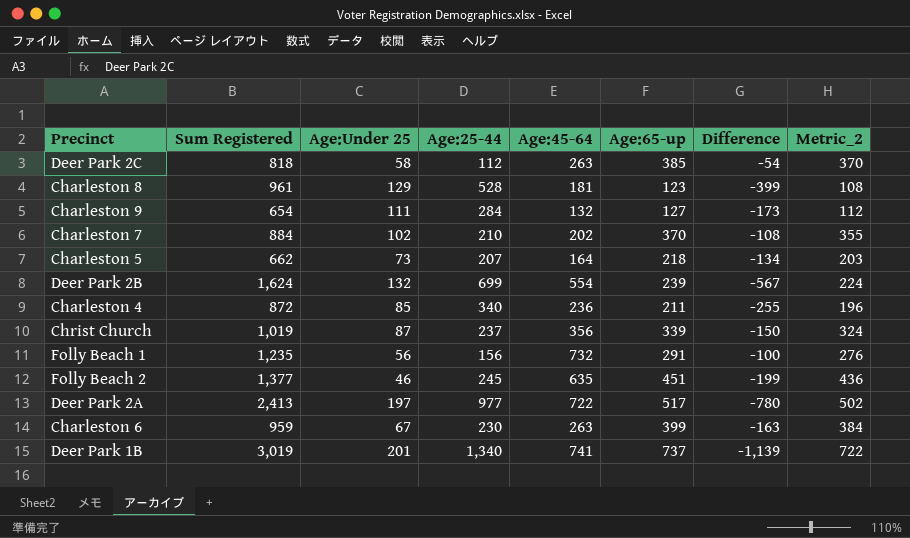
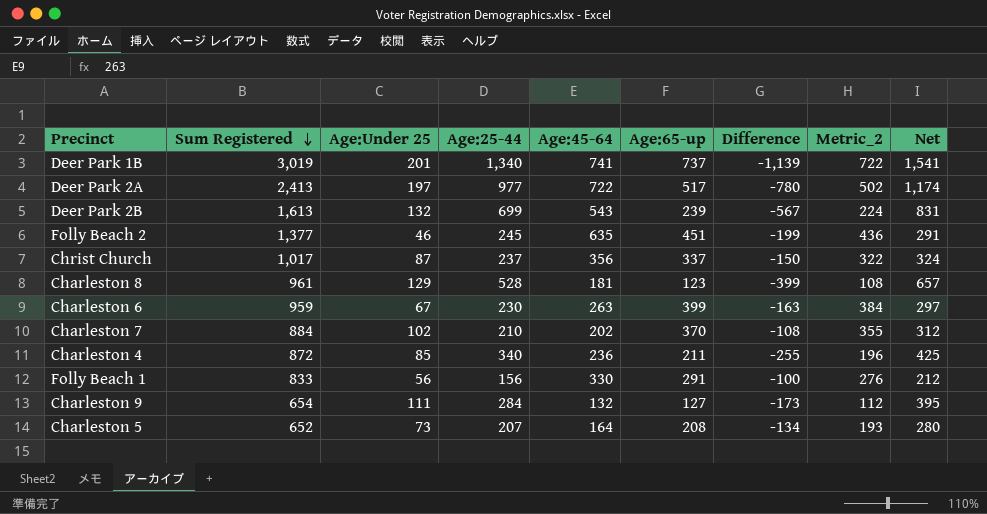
row order: none -> Sum Registered descending
column Net | formula: none -> [Age:Under 25] + [Age:25-44]
row Deer Park 2C: 818 | 58 | 112 | 263 | 385 | -54 | 370 -> none
Deer Park 2B | Sum Registered: 1,624 -> 1,613
Deer Park 2B | Age:45-64: 554 -> 543
Christ Church | Sum Registered: 1,019 -> 1,017
Christ Church | Age:65-up: 339 -> 337
Christ Church | Metric_2: 324 -> 322
Folly Beach 1 | Sum Registered: 1,235 -> 833
Folly Beach 1 | Age:45-64: 732 -> 330
Charleston 5 | Sum Registered: 662 -> 652
Charleston 5 | Age:65-up: 218 -> 208
Charleston 5 | Metric_2: 203 -> 193

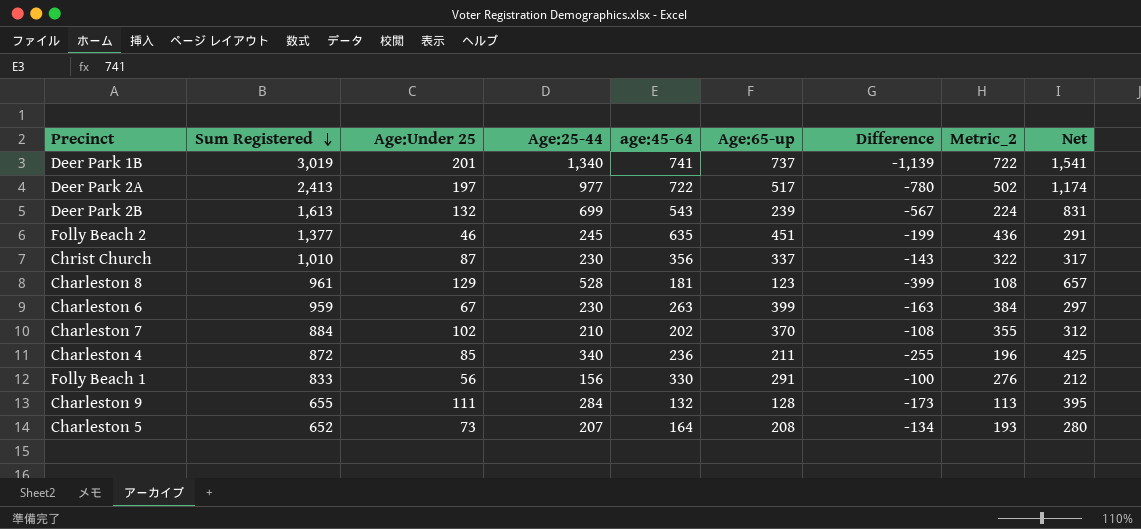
column name: Age:45-64 -> age:45-64
Christ Church | Sum Registered: 1,017 -> 1,010
Christ Church | Age:25-44: 237 -> 230
Christ Church | Difference: -150 -> -143
Christ Church | Net: 324 -> 317
Charleston 9 | Sum Registered: 654 -> 655
Charleston 9 | Age:65-up: 127 -> 128
Charleston 9 | Metric_2: 112 -> 113

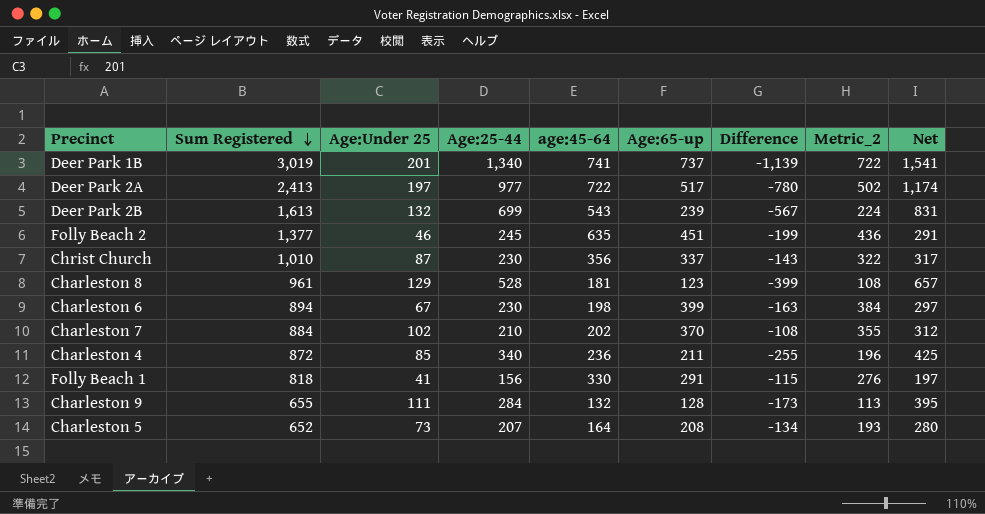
Charleston 6 | Sum Registered: 959 -> 894
Charleston 6 | age:45-64: 263 -> 198
Folly Beach 1 | Sum Registered: 833 -> 818
Folly Beach 1 | Age:Under 25: 56 -> 41
Folly Beach 1 | Difference: -100 -> -115
Folly Beach 1 | Net: 212 -> 197

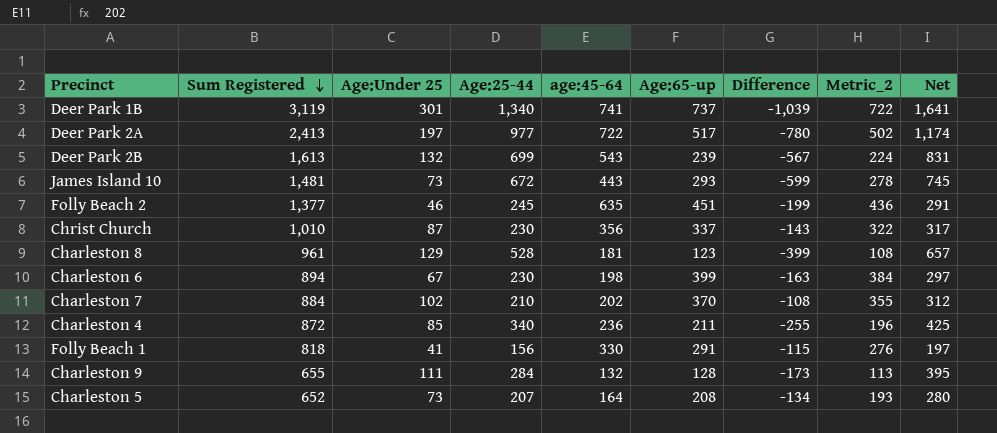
Deer Park 1B | Sum Registered: 3,019 -> 3,119
Deer Park 1B | Age:Under 25: 201 -> 301
Deer Park 1B | Difference: -1,139 -> -1,039
Deer Park 1B | Net: 1,541 -> 1,641
row James Island 10: none -> 1,481 | 73 | 672 | 443 | 293 | -599 | 278 | 745

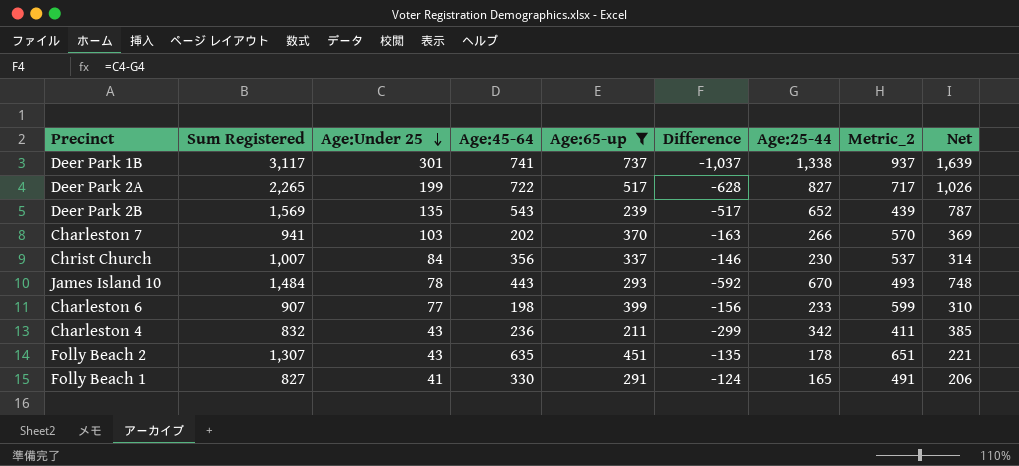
filter: none -> Age:65-up >= 211
row order: Sum Registered descending -> Age:Under 25 descending
column name: age:45-64 -> Age:45-64
column Age:25-44 | position: 4 -> 7
column Metric_2 | formula: [Age:65-up] - 15 -> [Age:65-up] + 200
Deer Park 1B | Sum Registered: 3,119 -> 3,117
Deer Park 1B | Difference: -1,039 -> -1,037
Deer Park 1B | Age:25-44: 1,340 -> 1,338
Deer Park 1B | Net: 1,641 -> 1,639
Deer Park 2A | Sum Registered: 2,413 -> 2,265
Deer Park 2A | Age:Under 25: 197 -> 199
Deer Park 2A | Difference: -780 -> -628
Deer Park 2A | Age:25-44: 977 -> 827
Deer Park 2A | Net: 1,174 -> 1,026
Deer Park 2B | Sum Registered: 1,613 -> 1,569
Deer Park 2B | Age:Under 25: 132 -> 135
Deer Park 2B | Difference: -567 -> -517
Deer Park 2B | Age:25-44: 699 -> 652
Deer Park 2B | Net: 831 -> 787
Charleston 7 | Sum Registered: 884 -> 941
Charleston 7 | Age:Under 25: 102 -> 103
Charleston 7 | Difference: -108 -> -163
Charleston 7 | Age:25-44: 210 -> 266
Charleston 7 | Net: 312 -> 369
Christ Church | Sum Registered: 1,010 -> 1,007
Christ Church | Age:Under 25: 87 -> 84
Christ Church | Difference: -143 -> -146
Christ Church | Net: 317 -> 314
James Island 10 | Sum Registered: 1,481 -> 1,484
James Island 10 | Age:Under 25: 73 -> 78
James Island 10 | Difference: -599 -> -592
James Island 10 | Age:25-44: 672 -> 670
James Island 10 | Net: 745 -> 748
Charleston 6 | Sum Registered: 894 -> 907
Charleston 6 | Age:Under 25: 67 -> 77
Charleston 6 | Difference: -163 -> -156
Charleston 6 | Age:25-44: 230 -> 233
Charleston 6 | Net: 297 -> 310
Charleston 4 | Sum Registered: 872 -> 832
Charleston 4 | Age:Under 25: 85 -> 43
Charleston 4 | Difference: -255 -> -299
Charleston 4 | Age:25-44: 340 -> 342
Charleston 4 | Net: 425 -> 385
Folly Beach 2 | Sum Registered: 1,377 -> 1,307
Folly Beach 2 | Age:Under 25: 46 -> 43
Folly Beach 2 | Difference: -199 -> -135
Folly Beach 2 | Age:25-44: 245 -> 178
Folly Beach 2 | Net: 291 -> 221
Folly Beach 1 | Sum Registered: 818 -> 827
Folly Beach 1 | Difference: -115 -> -124
Folly Beach 1 | Age:25-44: 156 -> 165
Folly Beach 1 | Net: 197 -> 206

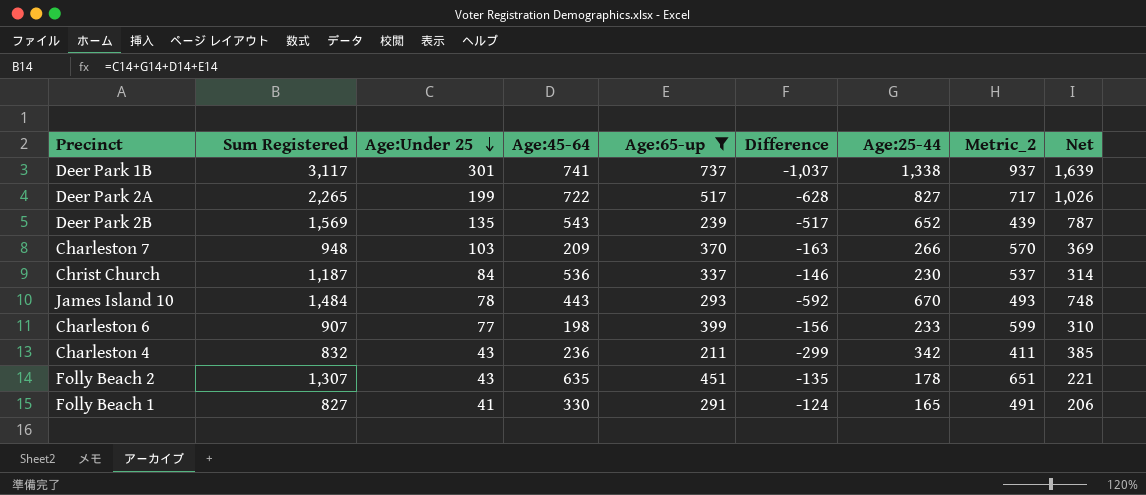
Charleston 7 | Sum Registered: 941 -> 948
Charleston 7 | Age:45-64: 202 -> 209
Christ Church | Sum Registered: 1,007 -> 1,187
Christ Church | Age:45-64: 356 -> 536

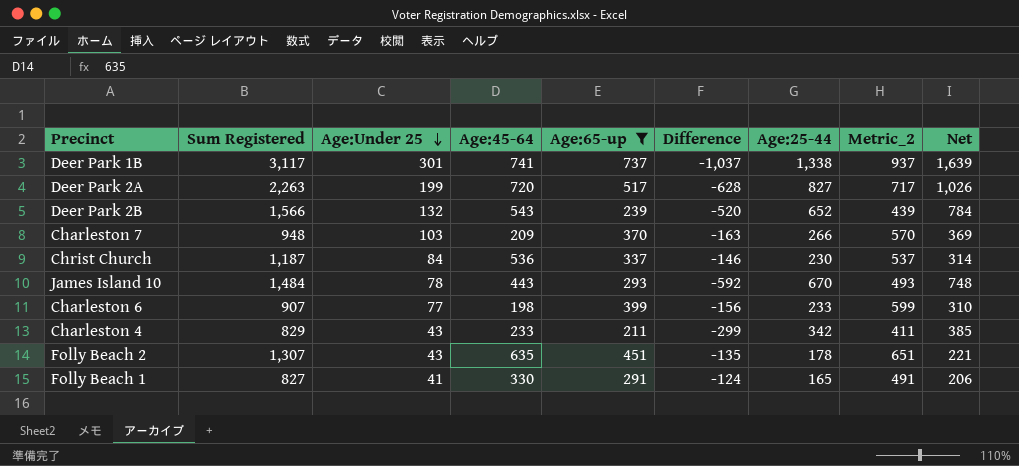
Deer Park 2A | Sum Registered: 2,265 -> 2,263
Deer Park 2A | Age:45-64: 722 -> 720
Deer Park 2B | Sum Registered: 1,569 -> 1,566
Deer Park 2B | Age:Under 25: 135 -> 132
Deer Park 2B | Difference: -517 -> -520
Deer Park 2B | Net: 787 -> 784
Charleston 4 | Sum Registered: 832 -> 829
Charleston 4 | Age:45-64: 236 -> 233

